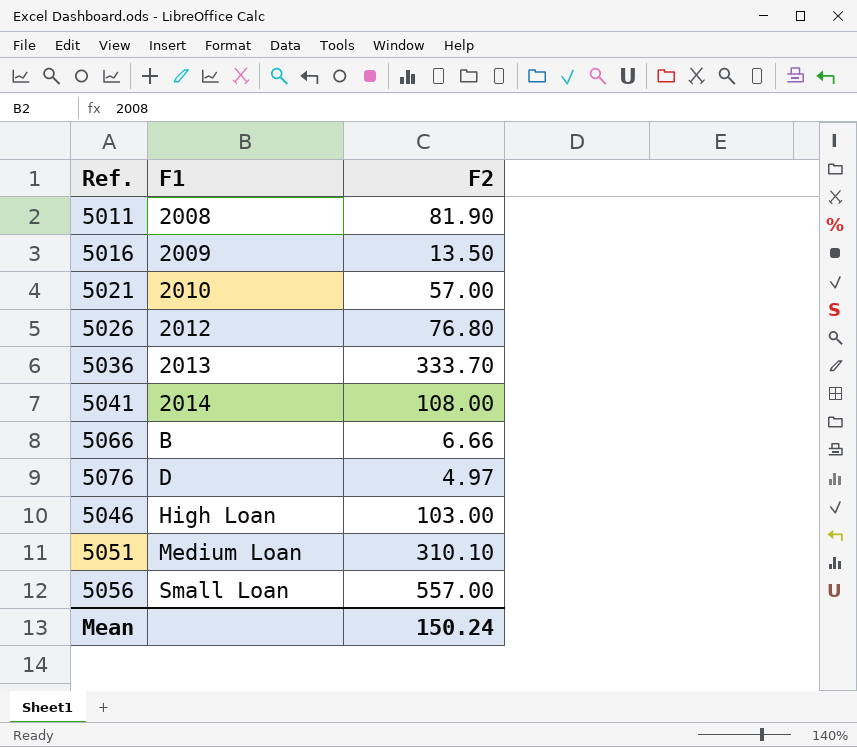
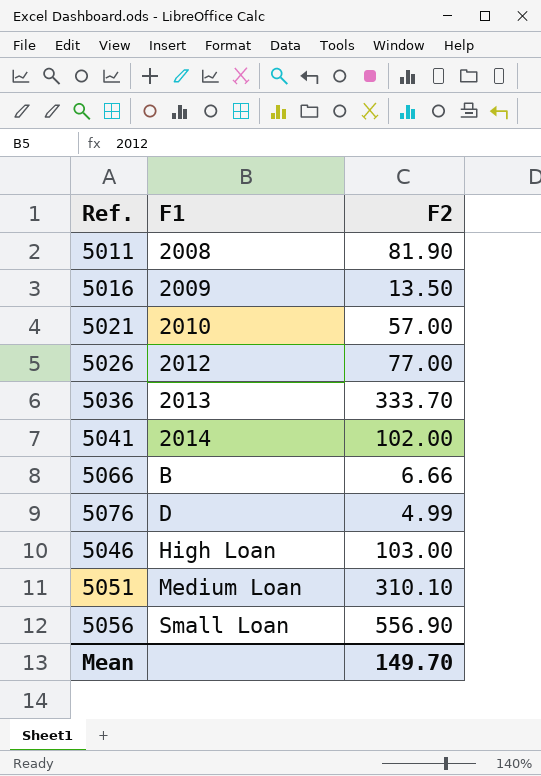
5026 | F2: 76.80 -> 77.00
5041 | F2: 108.00 -> 102.00
5076 | F2: 4.97 -> 4.99
5056 | F2: 557.00 -> 556.90
Mean | F2: 150.24 -> 149.70

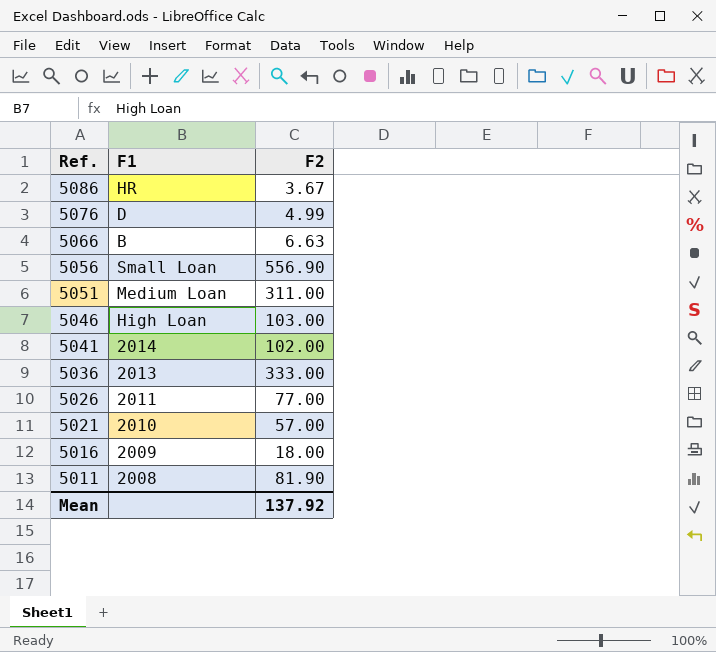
row order: F1 ascending -> Ref. descending
row 5086: none -> HR | 3.67
5066 | F2: 6.66 -> 6.63
5051 | F2: 310.10 -> 311.00
5036 | F2: 333.70 -> 333.00
5026 | F1: 2012 -> 2011
5016 | F2: 13.50 -> 18.00
Mean | F2: 149.70 -> 137.92

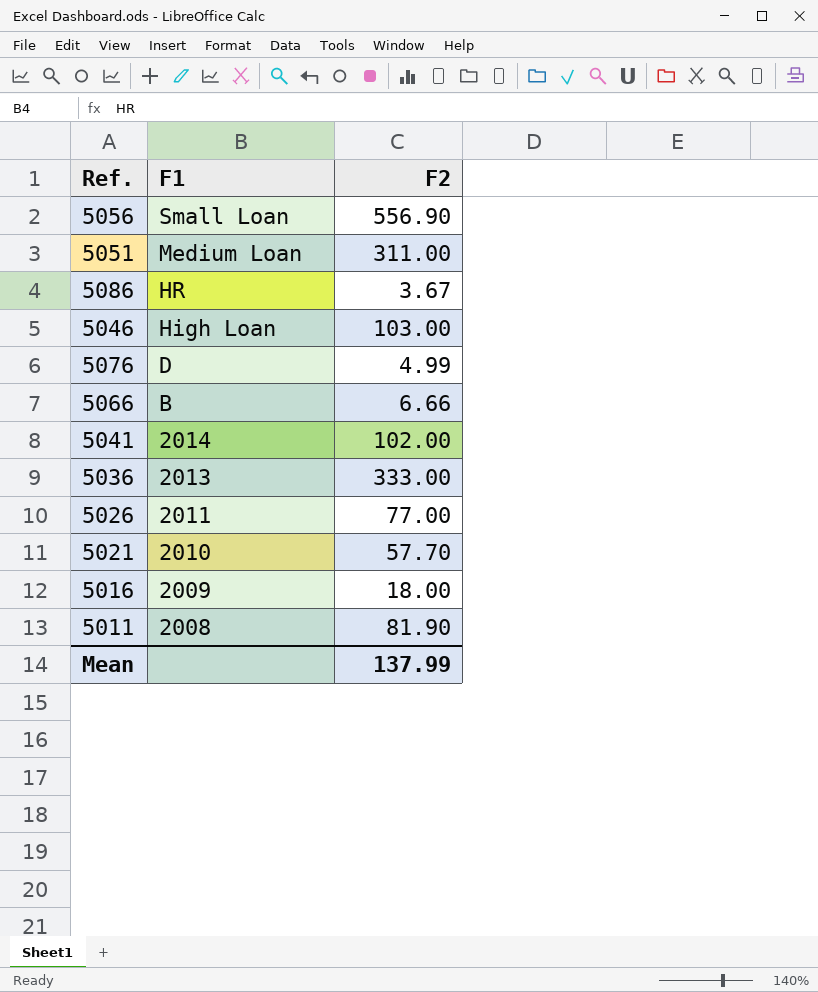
row order: Ref. descending -> F1 descending
5066 | F2: 6.63 -> 6.66
5021 | F2: 57.00 -> 57.70
Mean | F2: 137.92 -> 137.99

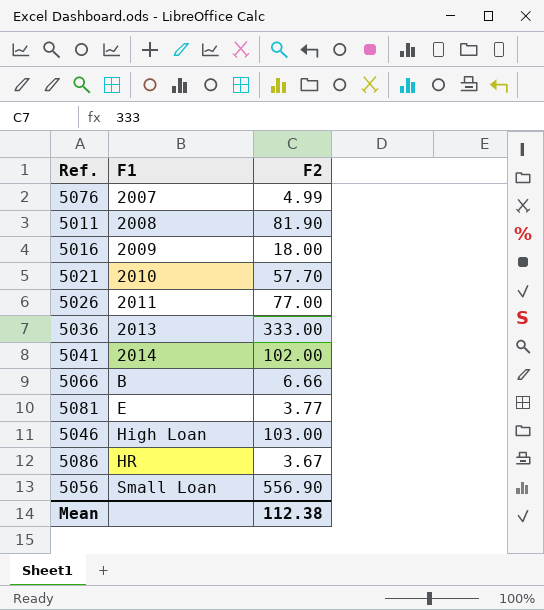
row order: F1 descending -> F1 ascending
row 5051: Medium Loan | 311.00 -> none
5076 | F1: D -> 2007
row 5081: none -> E | 3.77
Mean | F2: 137.99 -> 112.38

